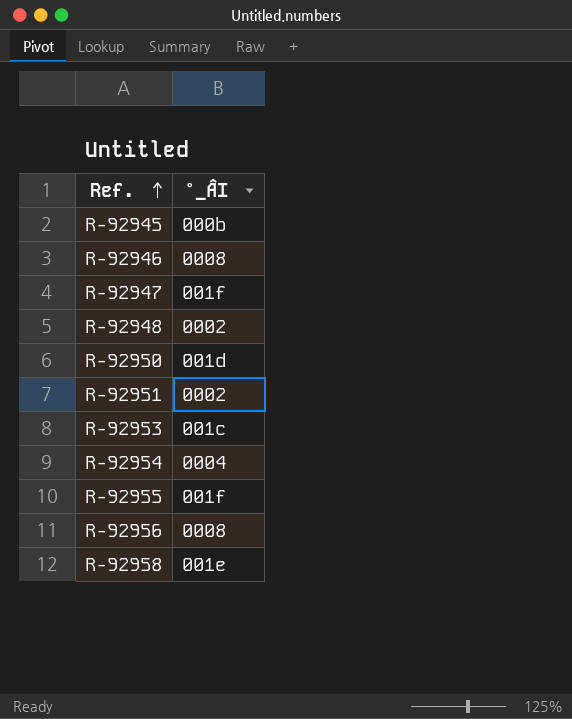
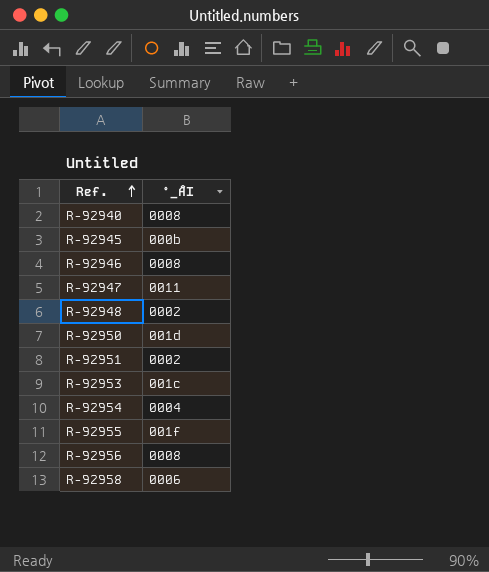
row R-92940: none -> 0008
R-92947 | °_ÂI: 001f -> 0011
R-92958 | °_ÂI: 001e -> 0006

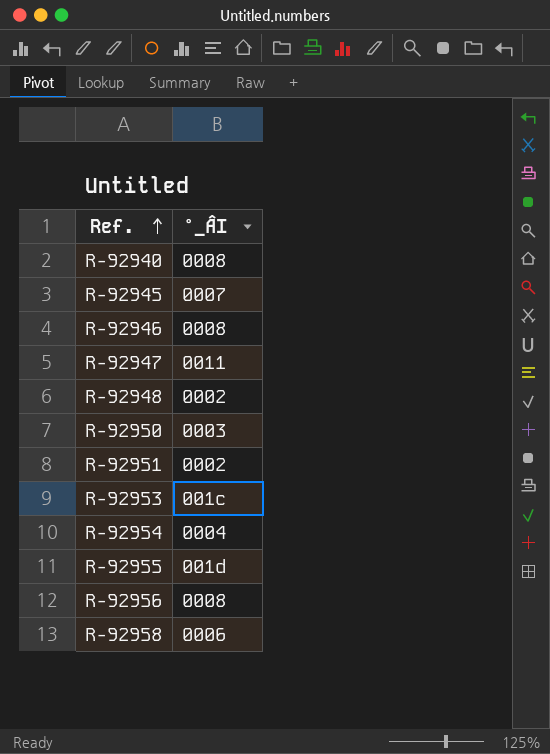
R-92945 | °_ÂI: 000b -> 0007
R-92950 | °_ÂI: 001d -> 0003
R-92955 | °_ÂI: 001f -> 001d

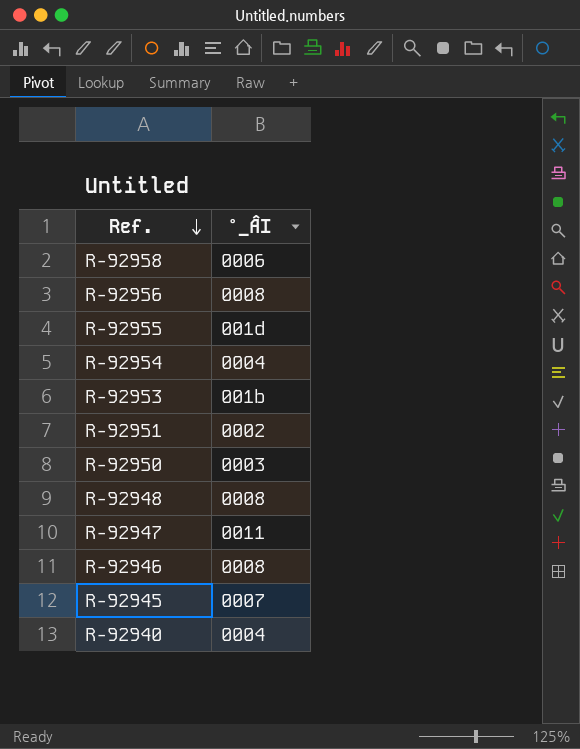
row order: Ref. ascending -> Ref. descending
R-92953 | °_ÂI: 001c -> 001b
R-92948 | °_ÂI: 0002 -> 0008
R-92940 | °_ÂI: 0008 -> 0004

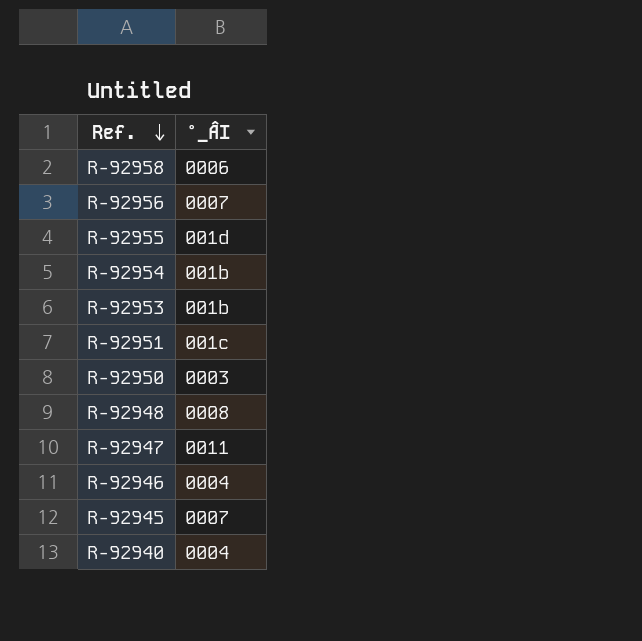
R-92956 | °_ÂI: 0008 -> 0007
R-92954 | °_ÂI: 0004 -> 001b
R-92951 | °_ÂI: 0002 -> 001c
R-92946 | °_ÂI: 0008 -> 0004

